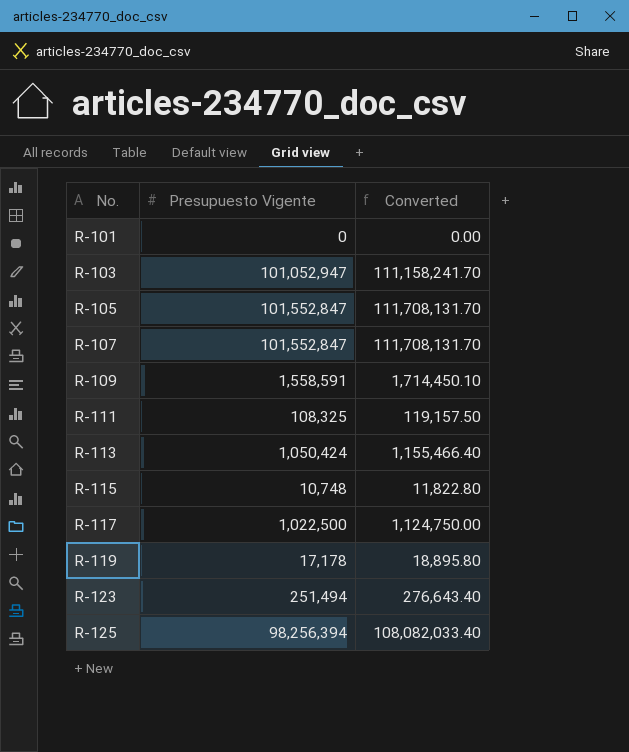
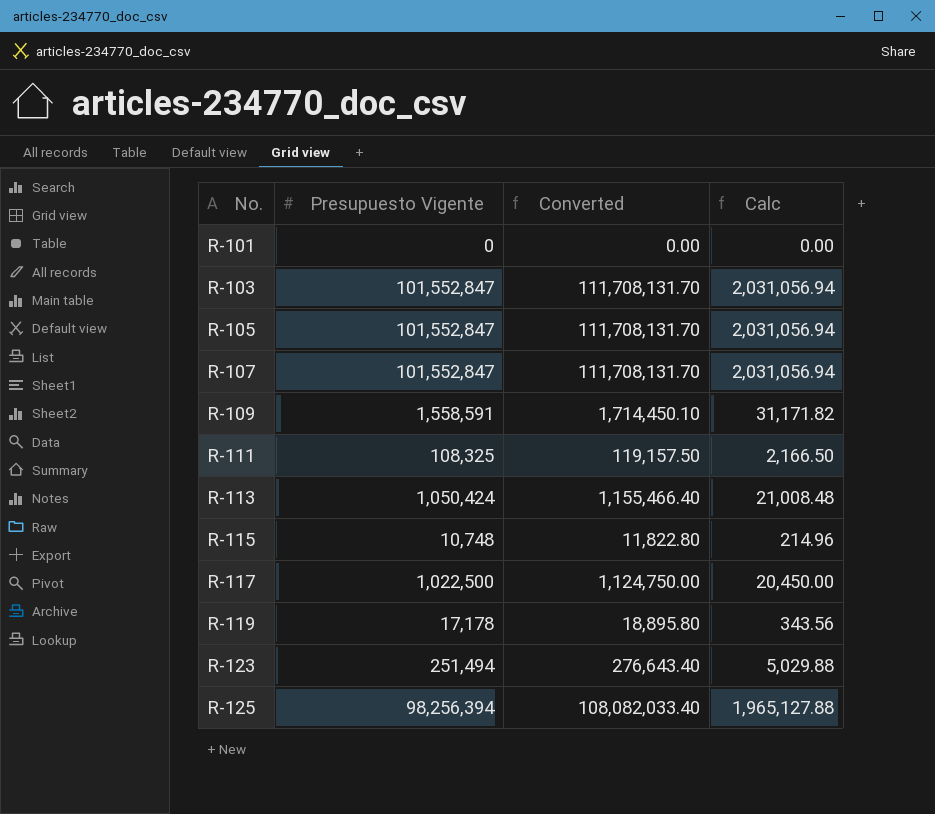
column Calc | formula: none -> [Presupuesto Vigente] * 0.02
R-103 | Presupuesto Vigente: 101,052,947 -> 101,552,847
R-103 | Converted: 111,158,241.70 -> 111,708,131.70

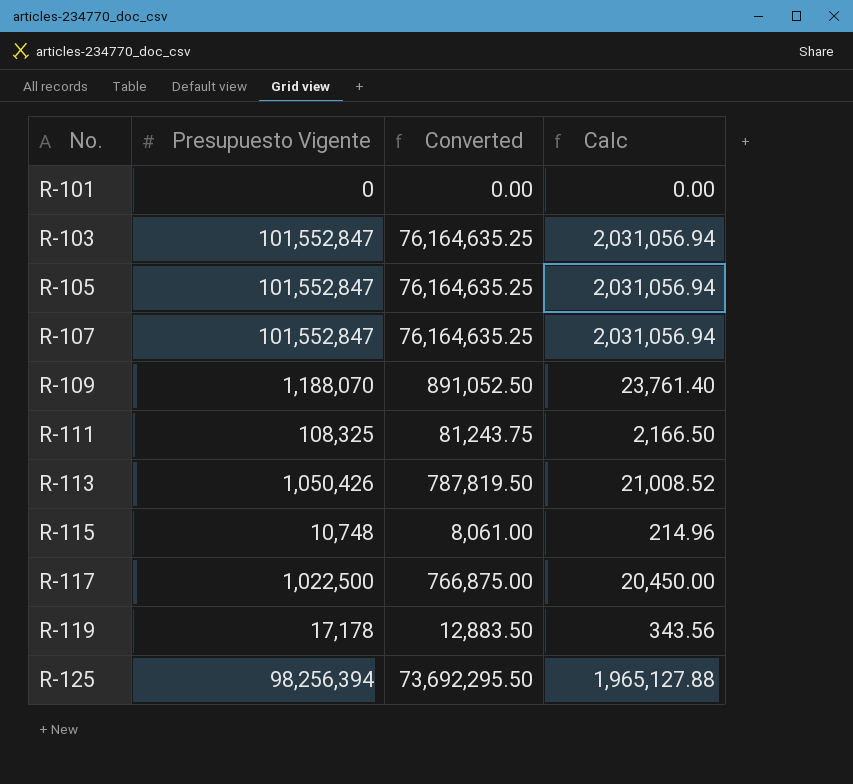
column Converted | formula: [Presupuesto Vigente] * 1.1 -> [Presupuesto Vigente] * 0.75
row R-123: 251,494 | 276,643.40 | 5,029.88 -> none
R-109 | Presupuesto Vigente: 1,558,591 -> 1,188,070
R-109 | Calc: 31,171.82 -> 23,761.40
R-113 | Presupuesto Vigente: 1,050,424 -> 1,050,426
R-113 | Calc: 21,008.48 -> 21,008.52

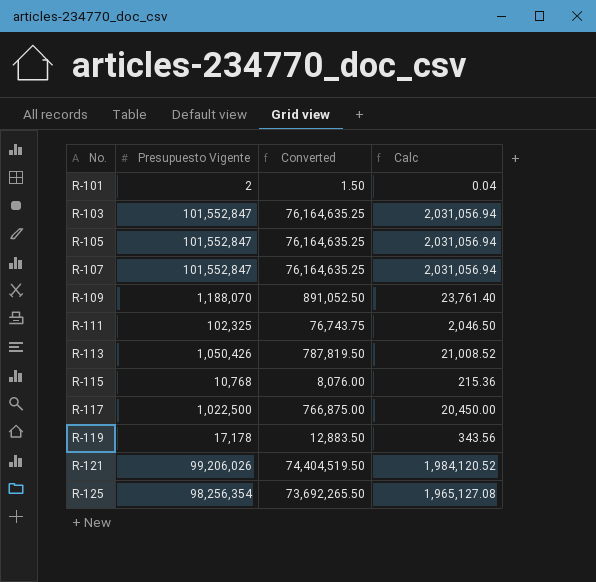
R-101 | Presupuesto Vigente: 0 -> 2
R-101 | Converted: 0.00 -> 1.50
R-101 | Calc: 0.00 -> 0.04
R-111 | Presupuesto Vigente: 108,325 -> 102,325
R-111 | Converted: 81,243.75 -> 76,743.75
R-111 | Calc: 2,166.50 -> 2,046.50
R-115 | Presupuesto Vigente: 10,748 -> 10,768
R-115 | Converted: 8,061.00 -> 8,076.00
R-115 | Calc: 214.96 -> 215.36
row R-121: none -> 99,206,026 | 74,404,519.50 | 1,984,120.52
R-125 | Presupuesto Vigente: 98,256,394 -> 98,256,354
R-125 | Converted: 73,692,295.50 -> 73,692,265.50
R-125 | Calc: 1,965,127.88 -> 1,965,127.08

